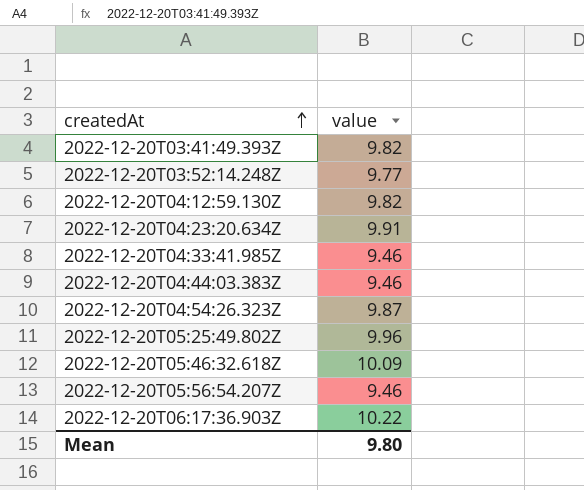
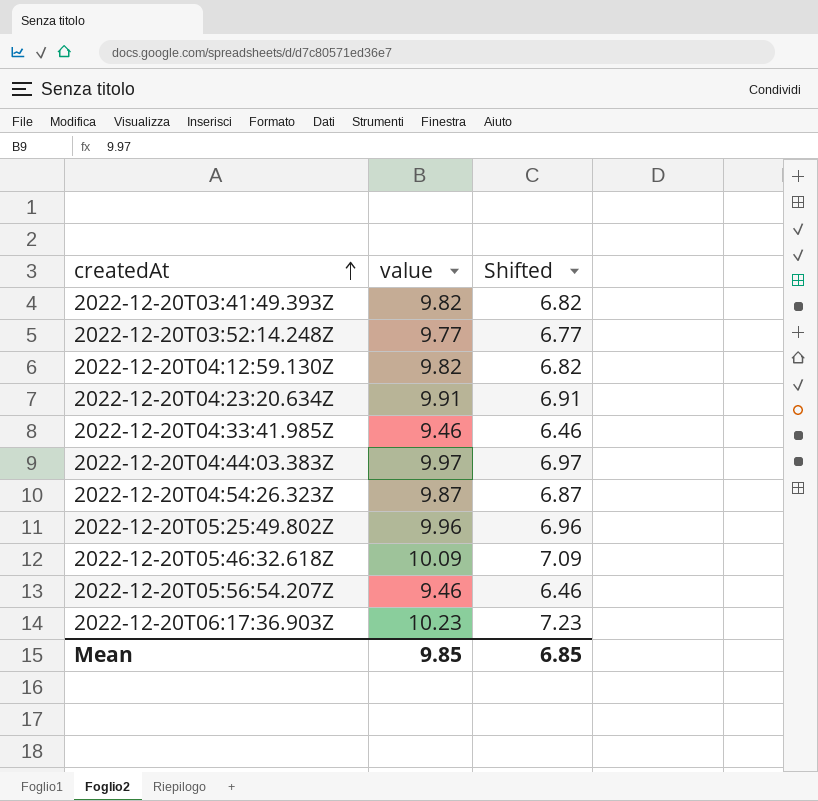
column Shifted | formula: none -> [value] - 3
2022-12-20T04:44:03.383Z | value: 9.46 -> 9.97
2022-12-20T06:17:36.903Z | value: 10.22 -> 10.23
Mean | value: 9.80 -> 9.85

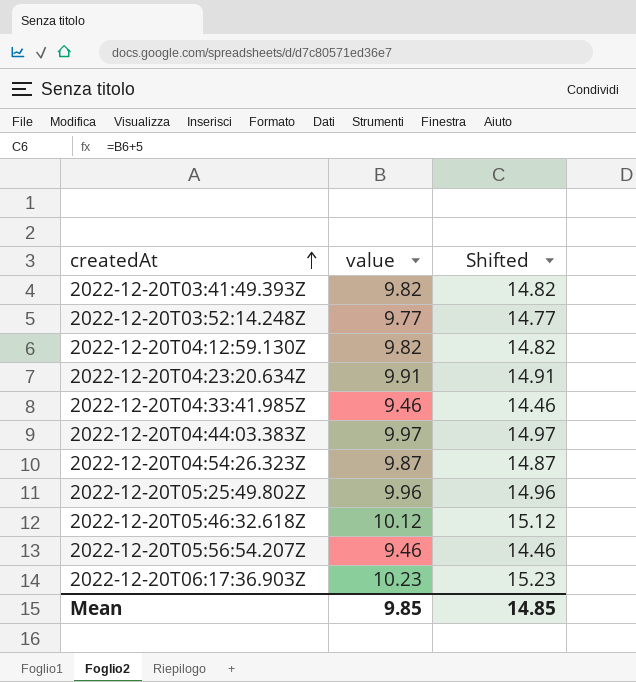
column Shifted | formula: [value] - 3 -> [value] + 5
2022-12-20T05:46:32.618Z | value: 10.09 -> 10.12
Mean | Shifted: 6.85 -> 14.85

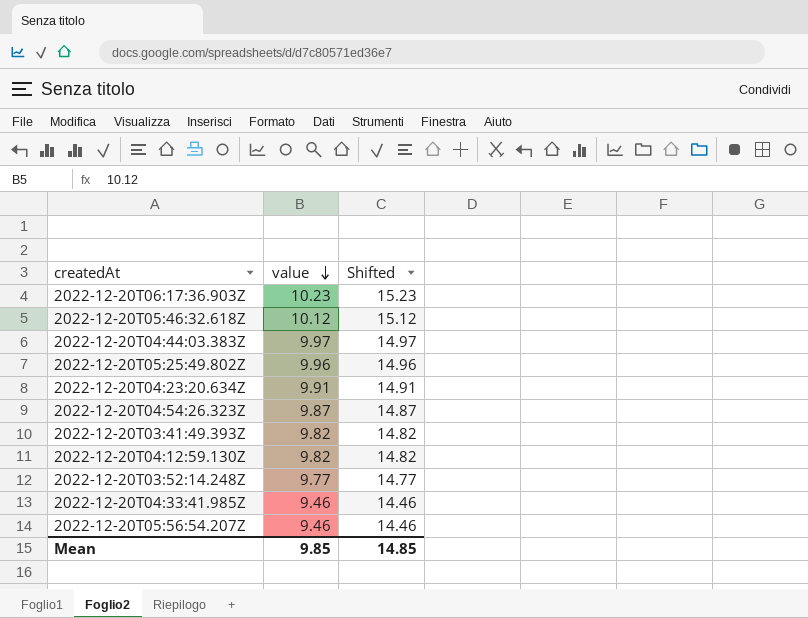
row order: createdAt ascending -> value descending

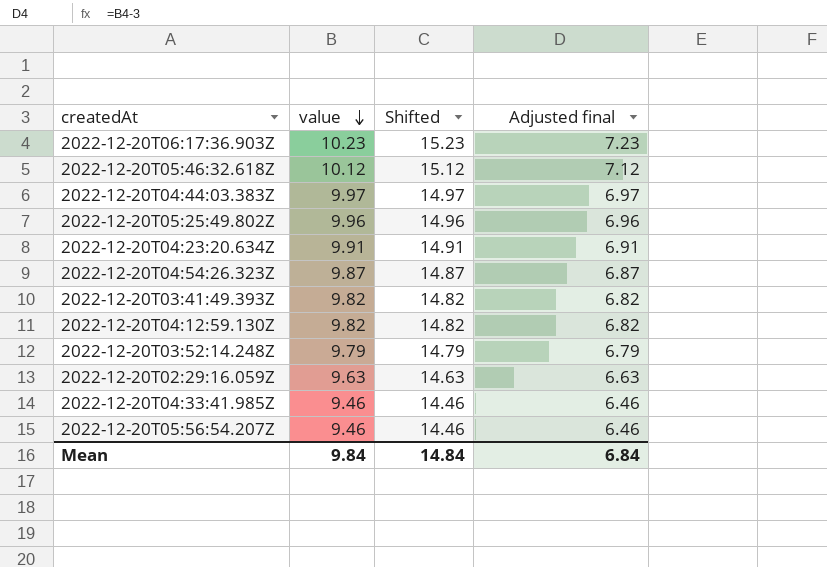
column Adjusted final | formula: none -> [value] - 3
2022-12-20T03:52:14.248Z | value: 9.77 -> 9.79
2022-12-20T03:52:14.248Z | Shifted: 14.77 -> 14.79
row 2022-12-20T02:29:16.059Z: none -> 9.63 | 14.63 | 6.63
Mean | value: 9.85 -> 9.84
Mean | Shifted: 14.85 -> 14.84

